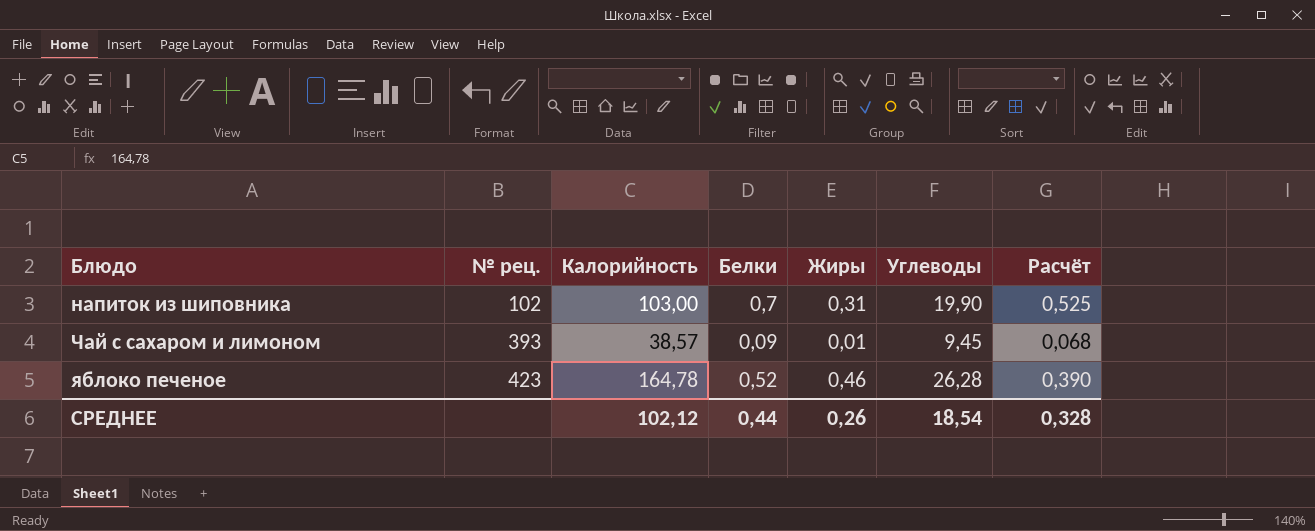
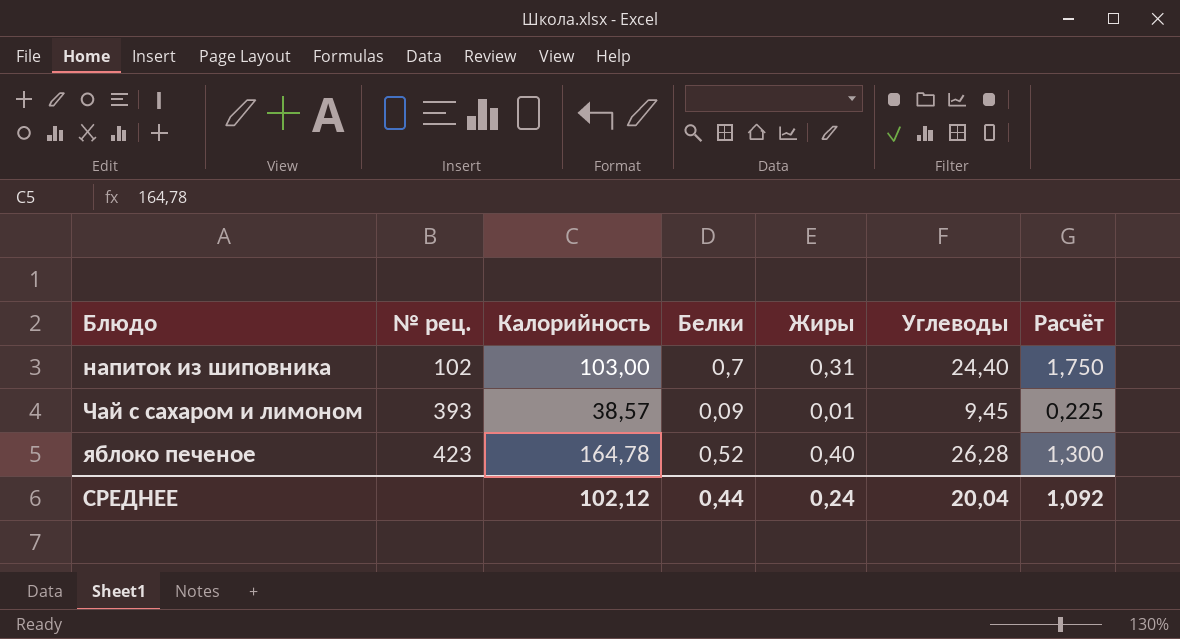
column Расчёт | formula: [Белки] * 0,75 -> [Белки] * 2,5
напиток из шиповника | Углеводы: 19,90 -> 24,40
яблоко печеное | Жиры: 0,46 -> 0,40
СРЕДНЕЕ | Жиры: 0,26 -> 0,24
СРЕДНЕЕ | Углеводы: 18,54 -> 20,04
СРЕДНЕЕ | Расчёт: 0,328 -> 1,092

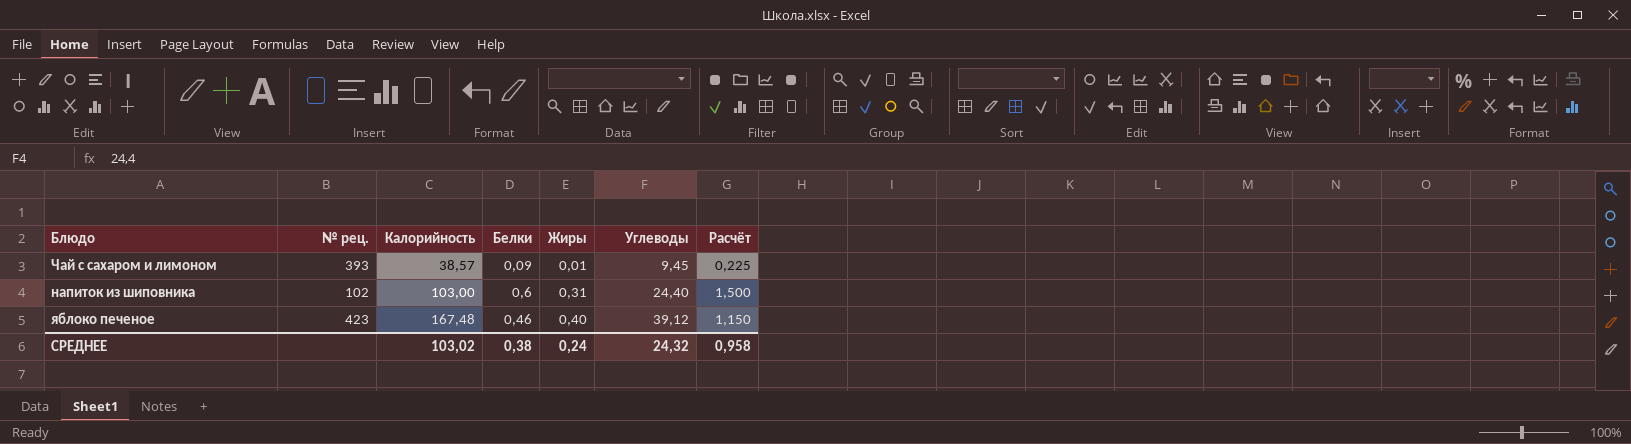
row order: Блюдо ascending -> Калорийность ascending
напиток из шиповника | Белки: 0,7 -> 0,6
напиток из шиповника | Расчёт: 1,750 -> 1,500
яблоко печеное | Калорийность: 164,78 -> 167,48
яблоко печеное | Белки: 0,52 -> 0,46
яблоко печеное | Углеводы: 26,28 -> 39,12
яблоко печеное | Расчёт: 1,300 -> 1,150
СРЕДНЕЕ | Калорийность: 102,12 -> 103,02
СРЕДНЕЕ | Белки: 0,44 -> 0,38
СРЕДНЕЕ | Углеводы: 20,04 -> 24,32
СРЕДНЕЕ | Расчёт: 1,092 -> 0,958

